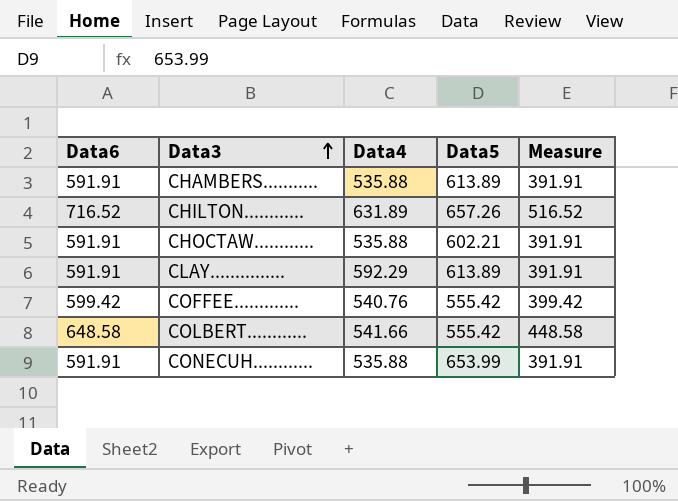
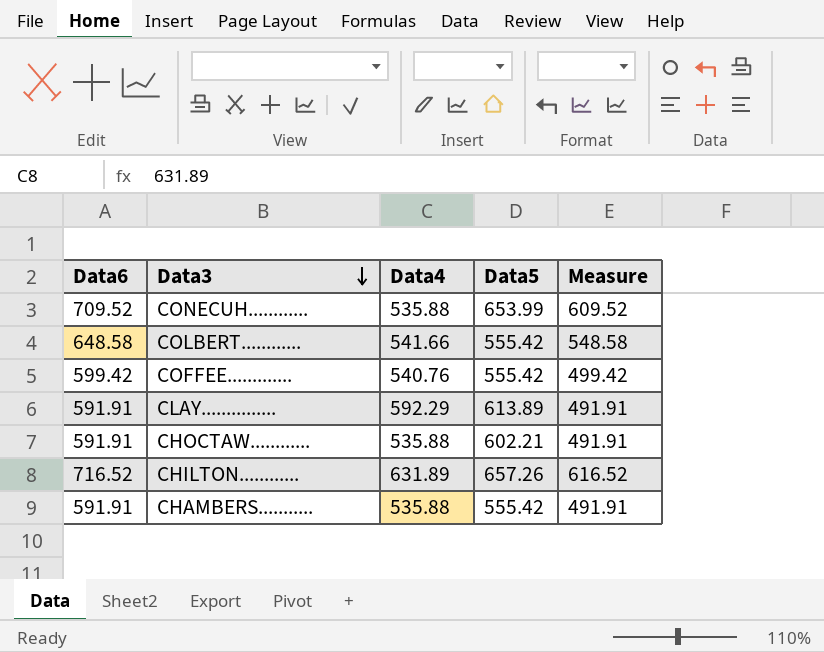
row order: Data3 ascending -> Data3 descending
column Measure | formula: [Data6] - 200 -> [Data6] - 100
CONECUH............ | Data6: 591.91 -> 709.52
CHAMBERS........... | Data5: 613.89 -> 555.42

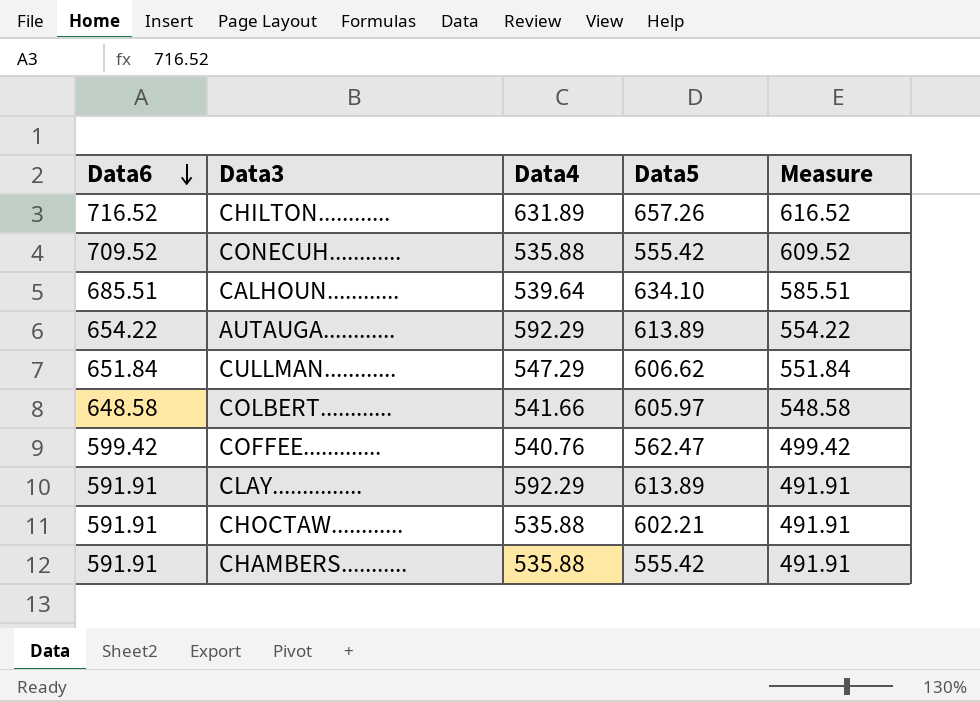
row order: Data3 descending -> Data6 descending
CONECUH............ | Data5: 653.99 -> 555.42
row CALHOUN............: none -> 685.51 | 539.64 | 634.10 | 585.51
row AUTAUGA............: none -> 654.22 | 592.29 | 613.89 | 554.22
row CULLMAN............: none -> 651.84 | 547.29 | 606.62 | 551.84
COLBERT............ | Data5: 555.42 -> 605.97
COFFEE............. | Data5: 555.42 -> 562.47

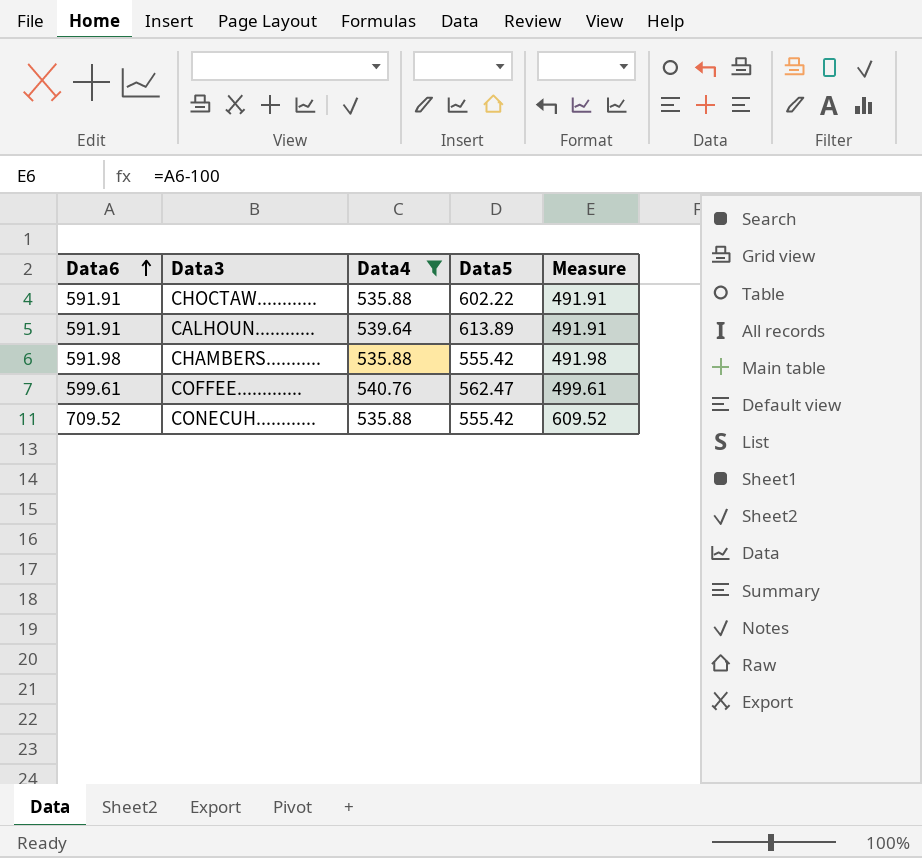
filter: none -> Data4 <= 540.76
row order: Data6 descending -> Data6 ascending
CHOCTAW............ | Data5: 602.21 -> 602.22
CALHOUN............ | Data6: 685.51 -> 591.91
CALHOUN............ | Data5: 634.10 -> 613.89
CALHOUN............ | Measure: 585.51 -> 491.91
CHAMBERS........... | Data6: 591.91 -> 591.98
CHAMBERS........... | Measure: 491.91 -> 491.98
COFFEE............. | Data6: 599.42 -> 599.61
COFFEE............. | Measure: 499.42 -> 499.61

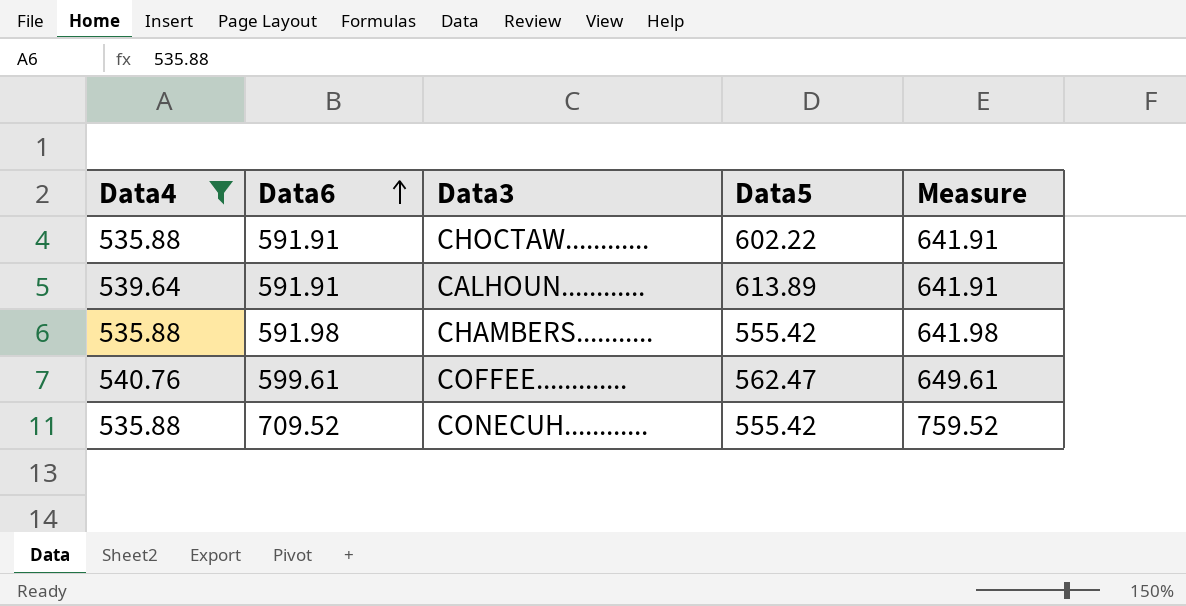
column Data4 | position: 3 -> 1
column Measure | formula: [Data6] - 100 -> [Data6] + 50

